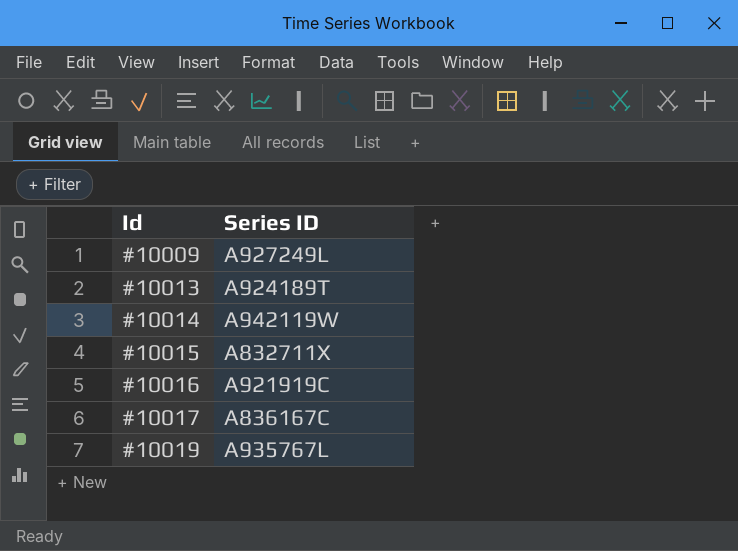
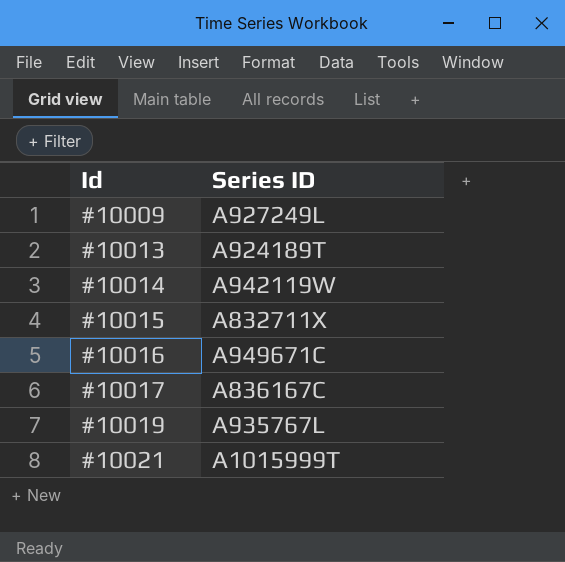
#10016 | Series ID: A921919C -> A949671C
row #10021: none -> A1015999T

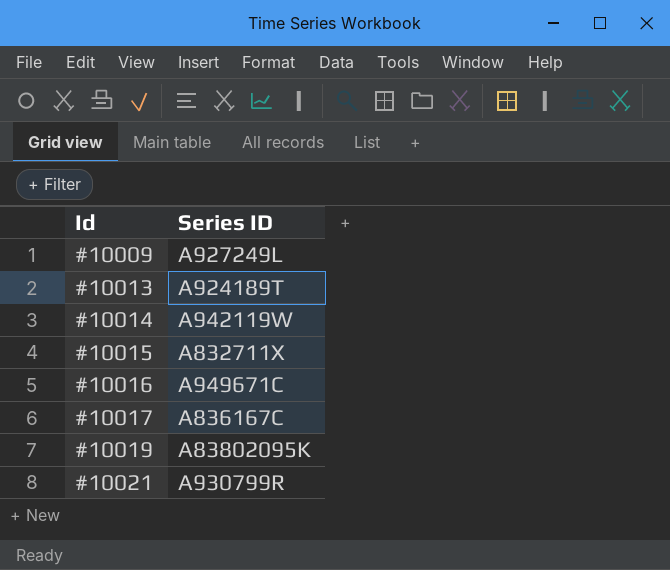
#10019 | Series ID: A935767L -> A83802095K
#10021 | Series ID: A1015999T -> A930799R

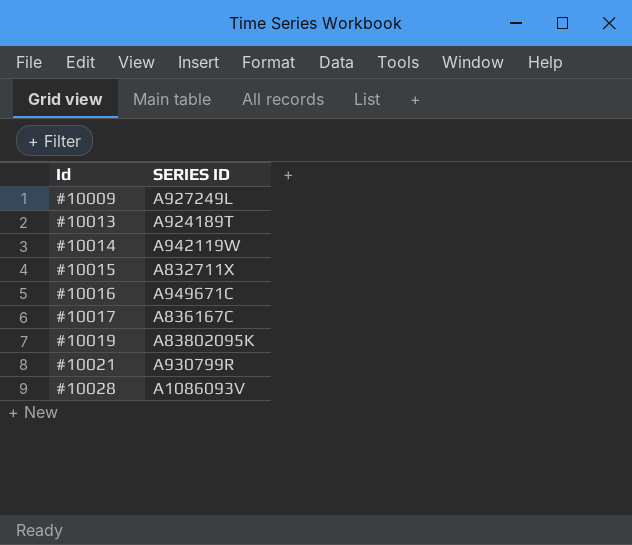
column name: Series ID -> SERIES ID
row #10028: none -> A1086093V

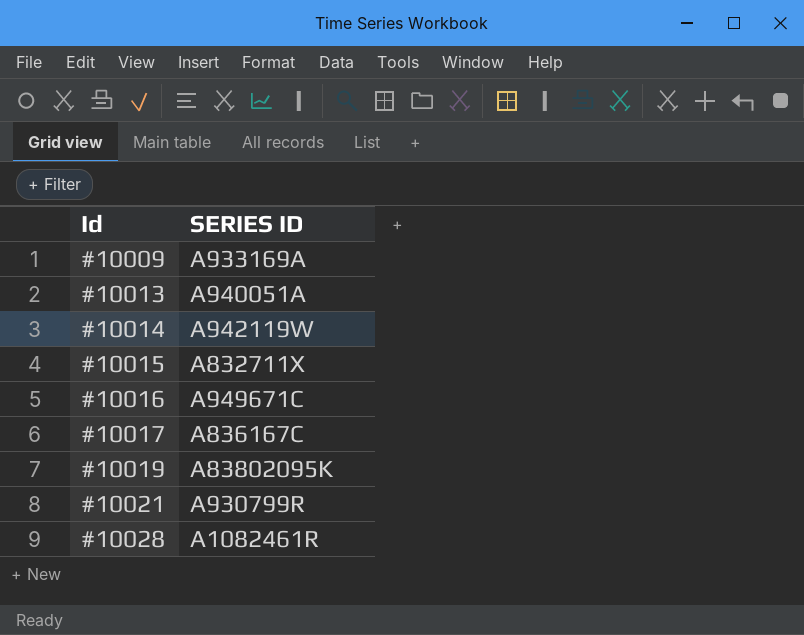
#10009 | SERIES ID: A927249L -> A933169A
#10013 | SERIES ID: A924189T -> A940051A
#10028 | SERIES ID: A1086093V -> A1082461R

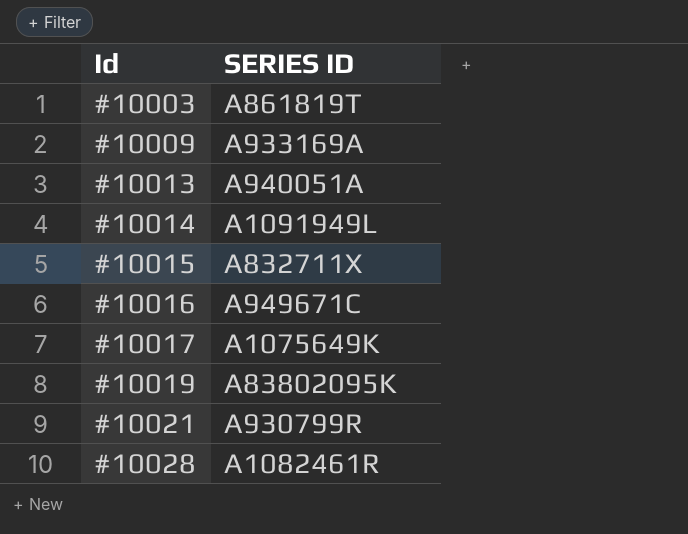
row #10003: none -> A861819T
#10014 | SERIES ID: A942119W -> A1091949L
#10017 | SERIES ID: A836167C -> A1075649K

